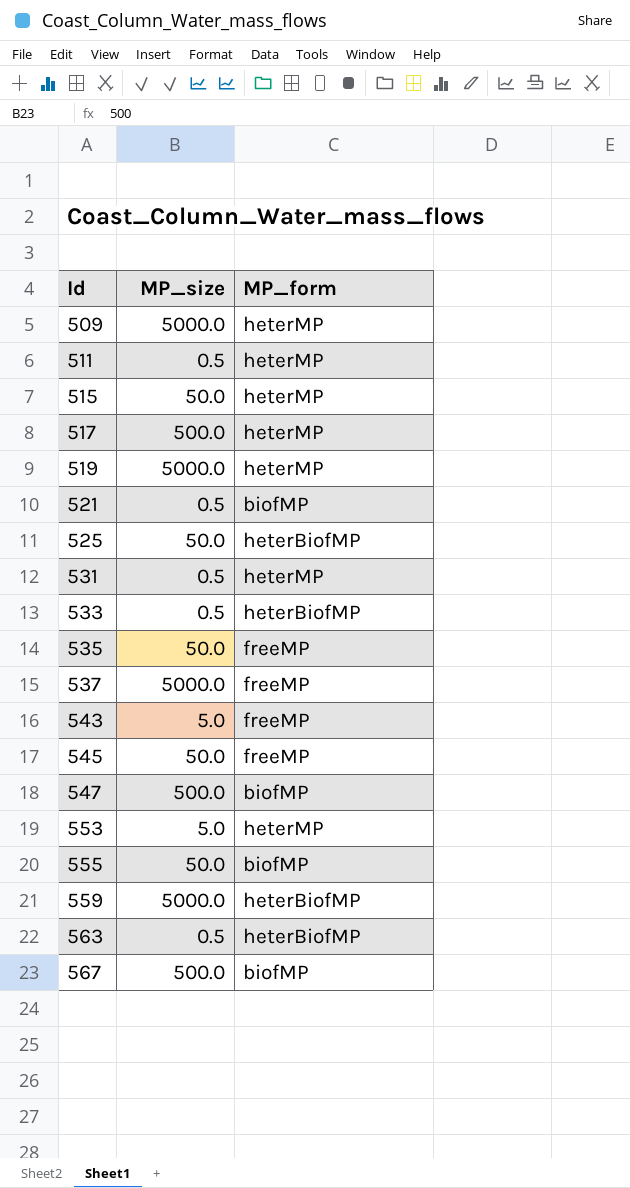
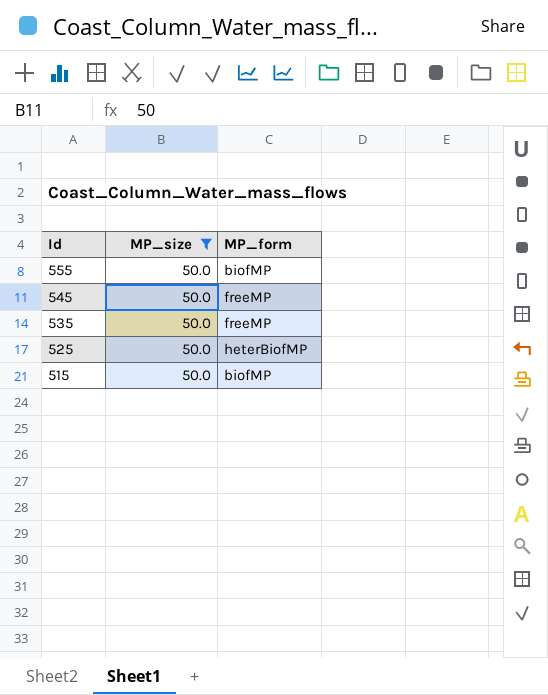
filter: none -> MP_size = 50.0
row order: Id ascending -> Id descending
515 | MP_form: heterMP -> biofMP

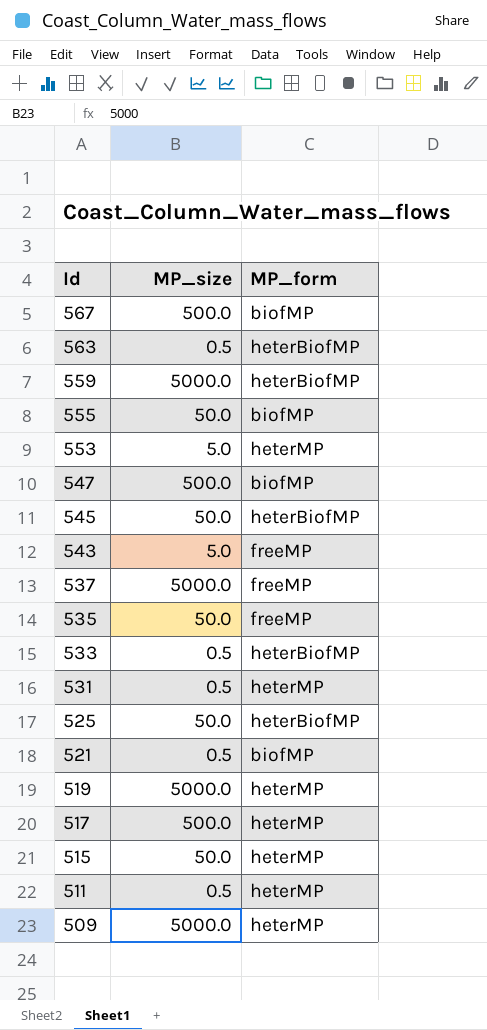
filter: MP_size = 50.0 -> none
545 | MP_form: freeMP -> heterBiofMP
515 | MP_form: biofMP -> heterMP

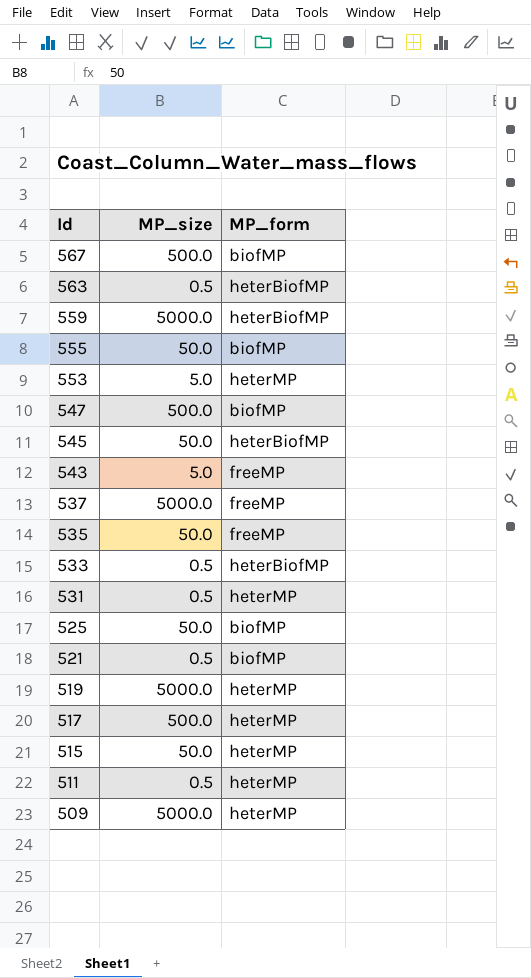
525 | MP_form: heterBiofMP -> biofMP

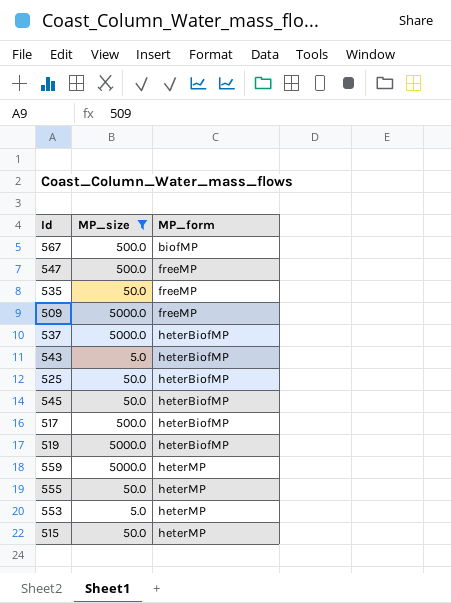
filter: none -> MP_size != 0.5
row order: Id descending -> MP_form ascending
547 | MP_form: biofMP -> freeMP
509 | MP_form: heterMP -> freeMP
537 | MP_form: freeMP -> heterBiofMP
543 | MP_form: freeMP -> heterBiofMP
525 | MP_form: biofMP -> heterBiofMP
517 | MP_form: heterMP -> heterBiofMP
519 | MP_form: heterMP -> heterBiofMP
559 | MP_form: heterBiofMP -> heterMP
555 | MP_form: biofMP -> heterMP

